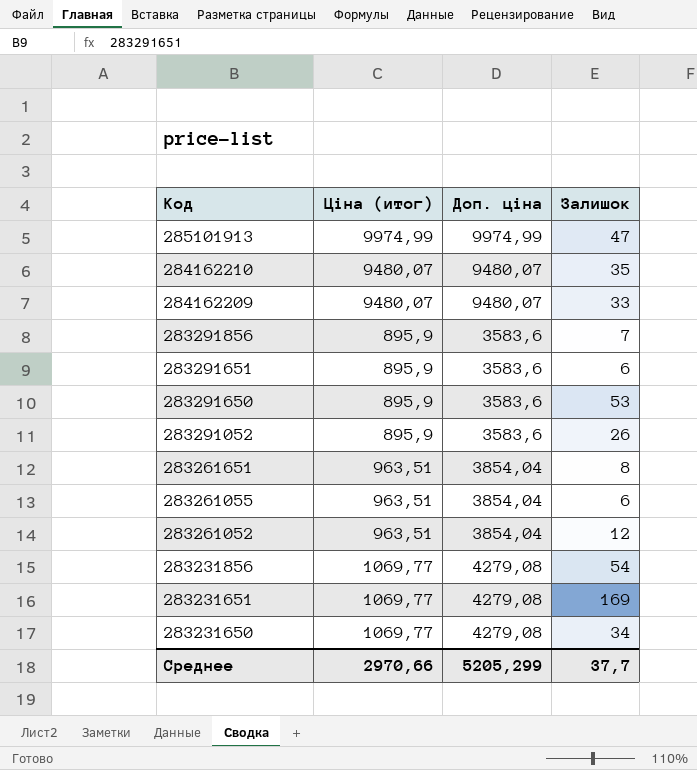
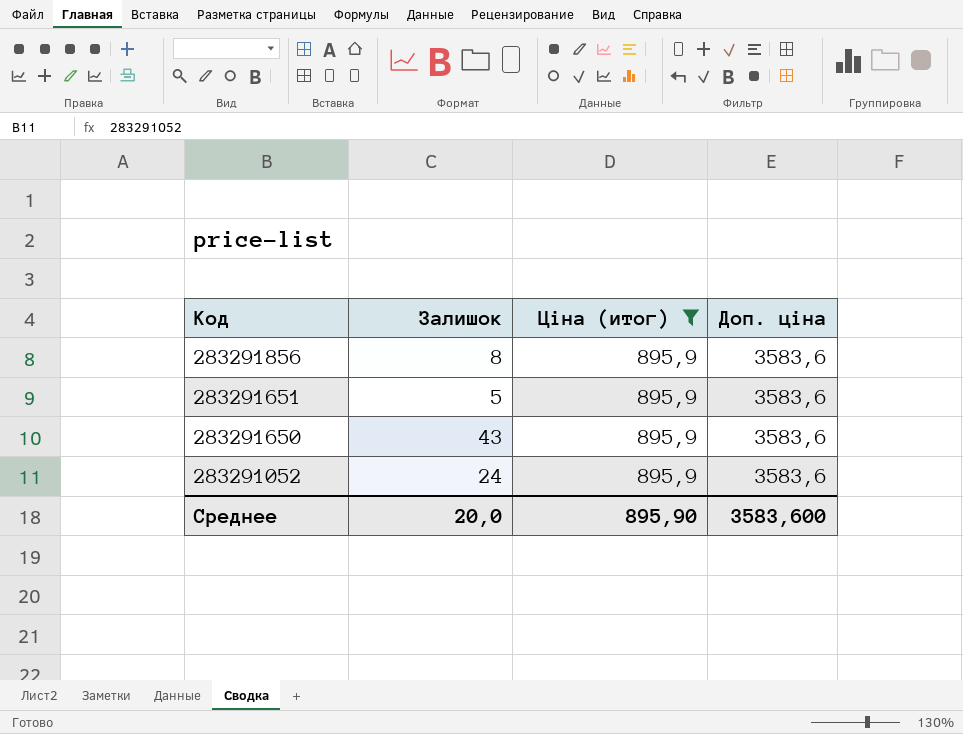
filter: none -> Ціна (итог) = 895,9
column Залишок | position: 4 -> 2
283291856 | Залишок: 7 -> 8
283291651 | Залишок: 6 -> 5
283291650 | Залишок: 53 -> 43
283291052 | Залишок: 26 -> 24
Среднее | Залишок: 37,7 -> 20,0
Среднее | Ціна (итог): 2970,66 -> 895,90
Среднее | Доп. ціна: 5205,299 -> 3583,600

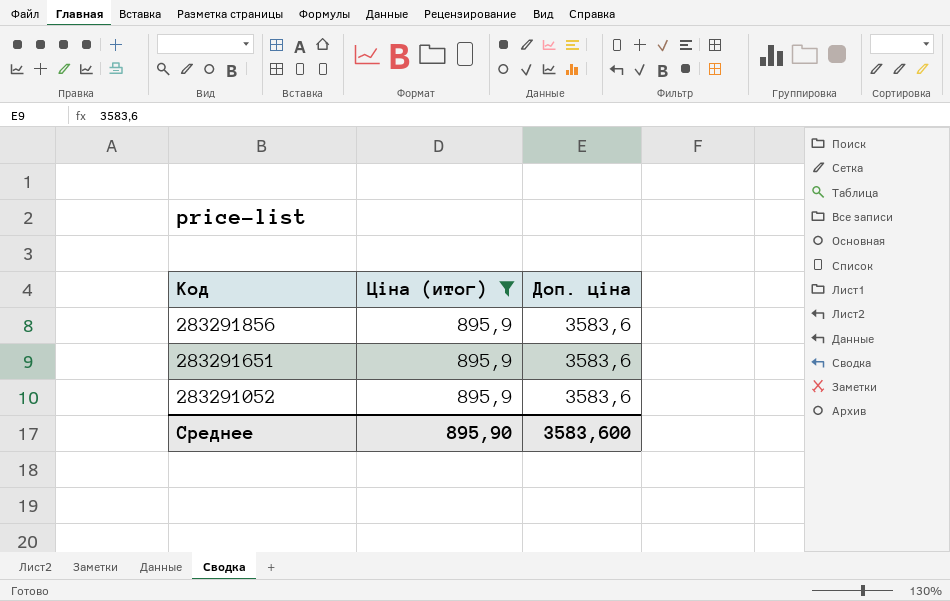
column Залишок | position: 2 -> none
row 283291650: 43 | 895,9 | 3583,6 -> none

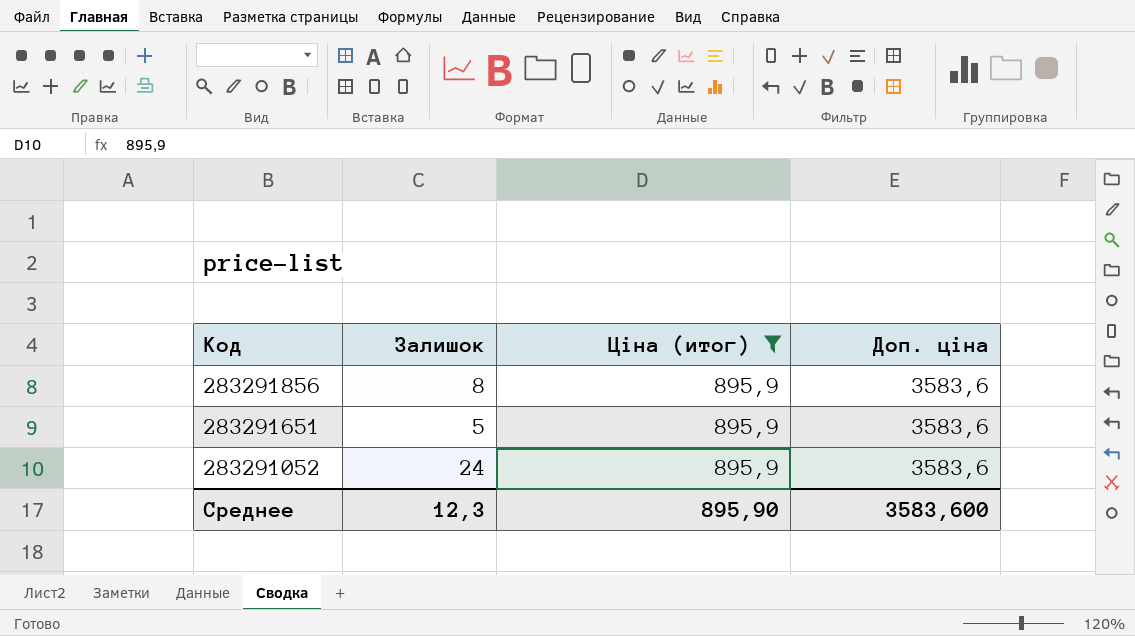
column Залишок | position: none -> 2

